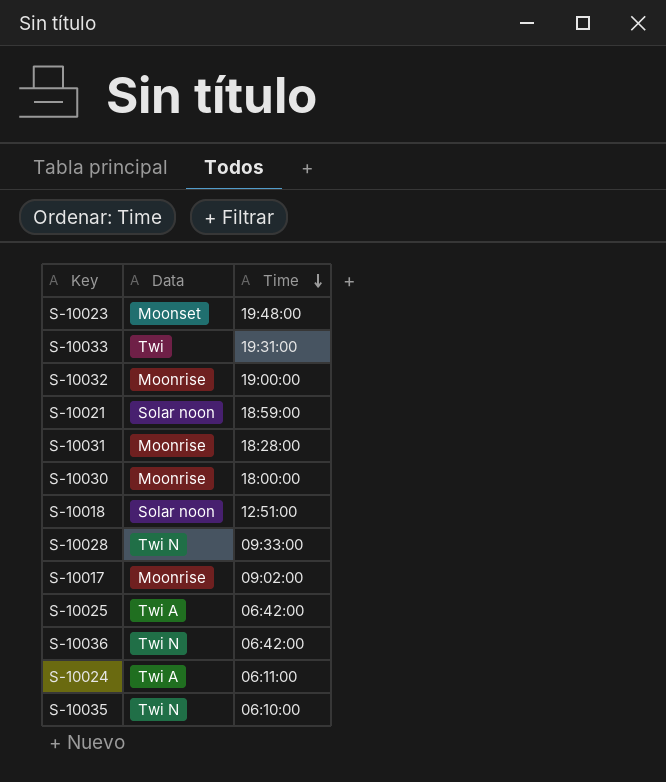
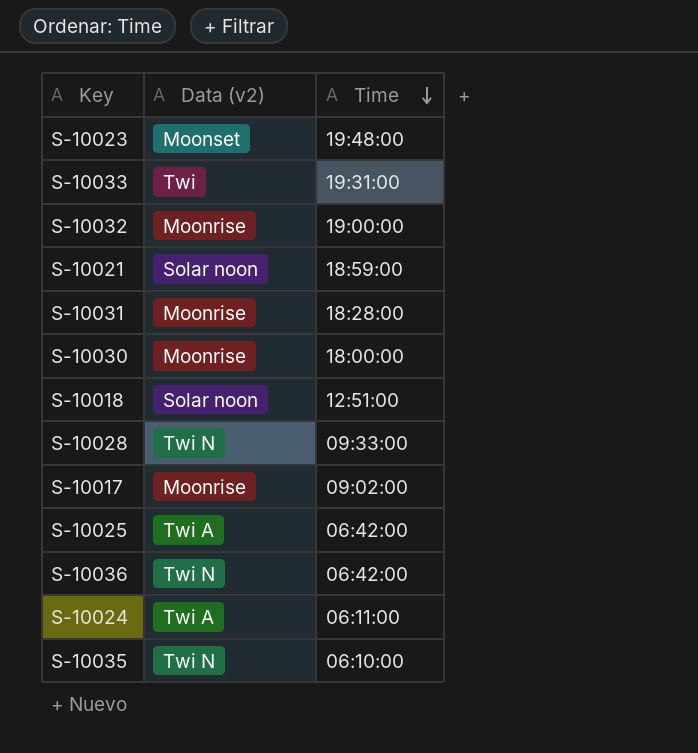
column name: Data -> Data (v2)

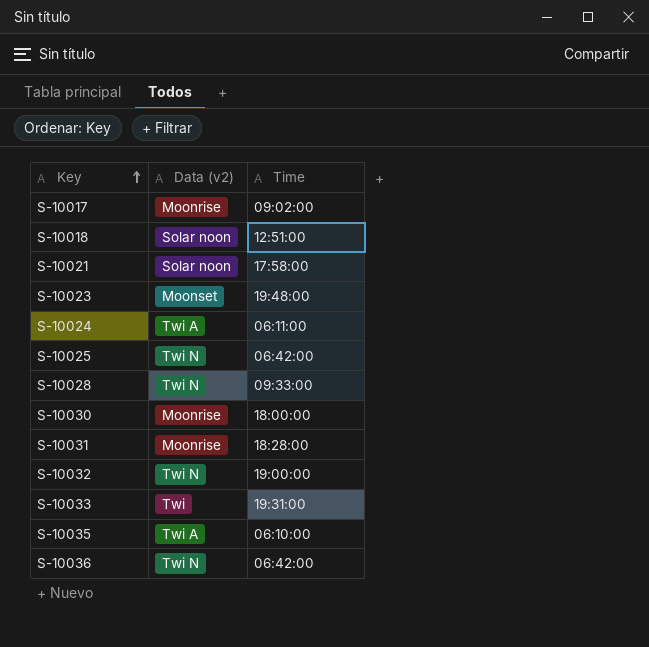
row order: Time descending -> Key ascending
S-10021 | Time: 18:59:00 -> 17:58:00
S-10025 | Data (v2): Twi A -> Twi N
S-10032 | Data (v2): Moonrise -> Twi N
S-10035 | Data (v2): Twi N -> Twi A

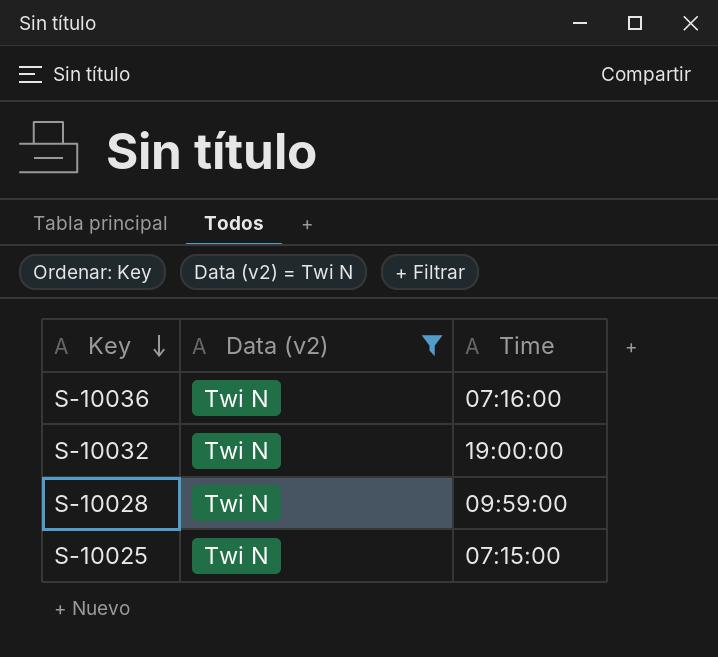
filter: none -> Data (v2) = Twi N
row order: Key ascending -> Key descending
S-10036 | Time: 06:42:00 -> 07:16:00
S-10028 | Time: 09:33:00 -> 09:59:00
S-10025 | Time: 06:42:00 -> 07:15:00

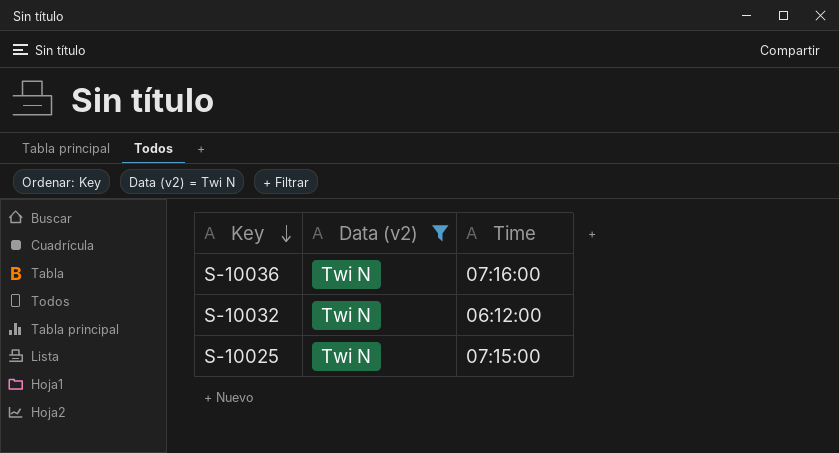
row S-10028: Twi N | 09:59:00 -> none
S-10032 | Time: 19:00:00 -> 06:12:00

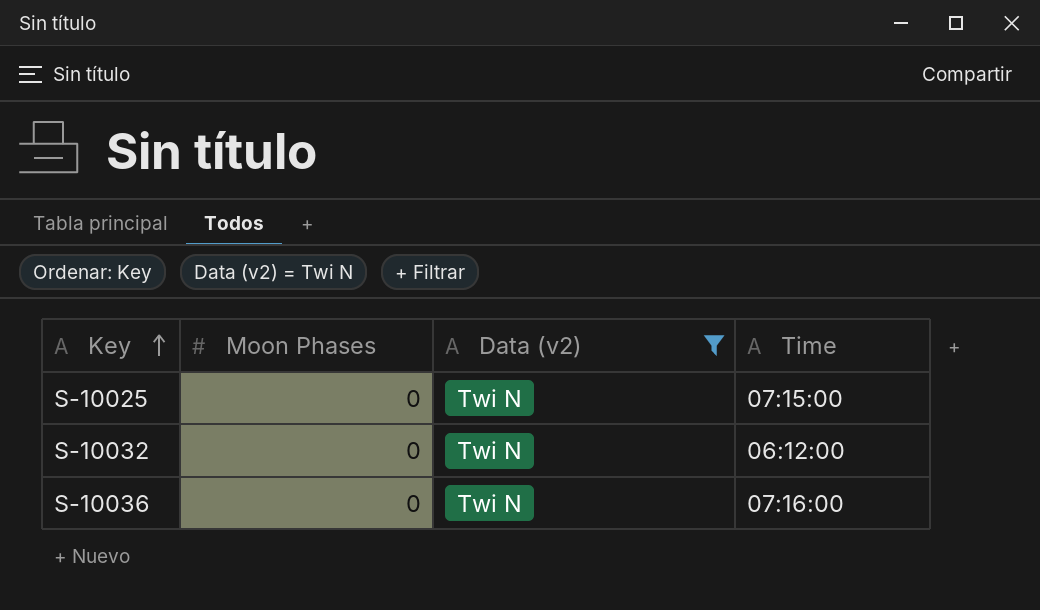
row order: Key descending -> Key ascending
column Moon Phases | position: none -> 2

